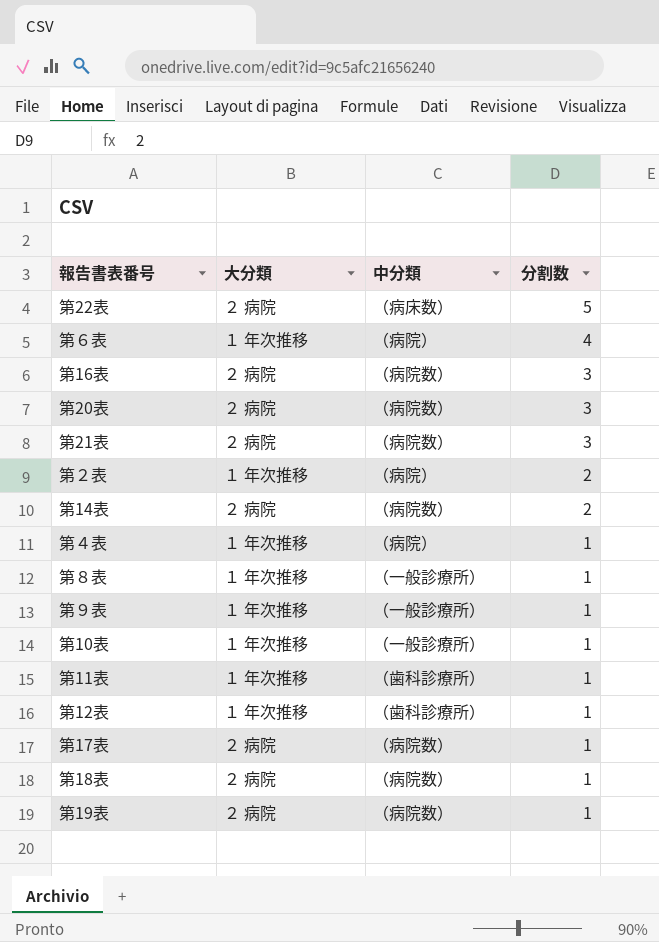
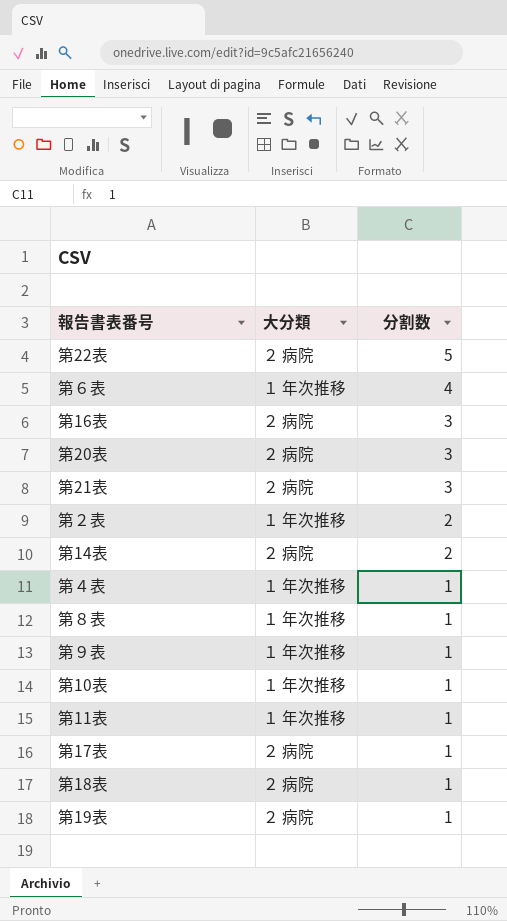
column 中分類 | position: 3 -> none
row 第12表: １ 年次推移 | （歯科診療所） | 1 -> none

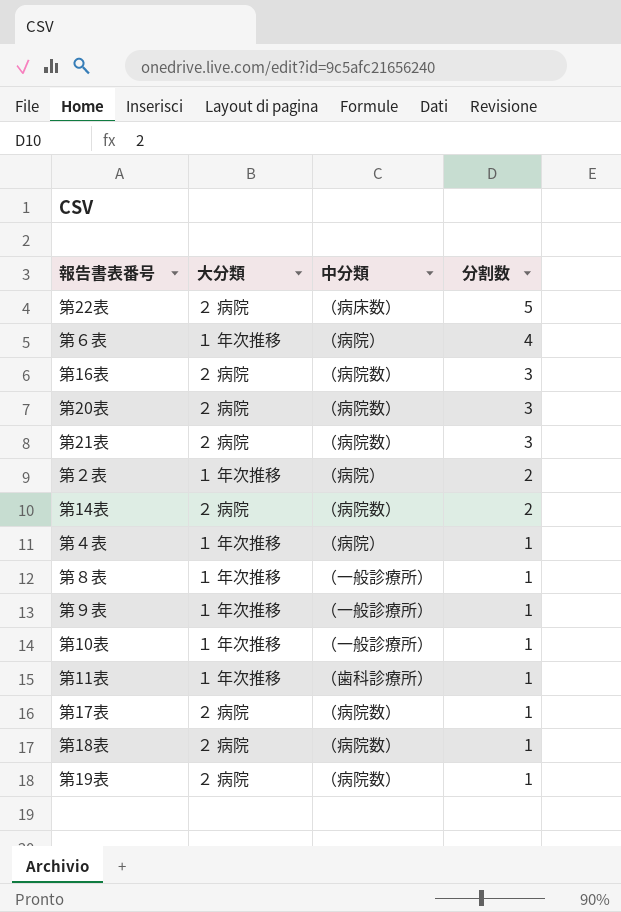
column 中分類 | position: none -> 3

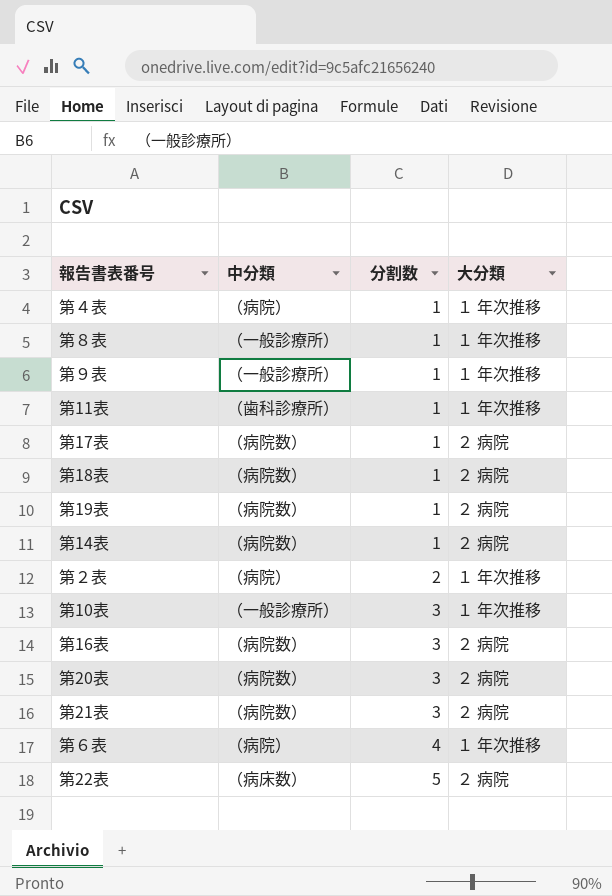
row order: 分割数 descending -> 分割数 ascending
column 大分類 | position: 2 -> 4
第14表 | 分割数: 2 -> 1
第10表 | 分割数: 1 -> 3

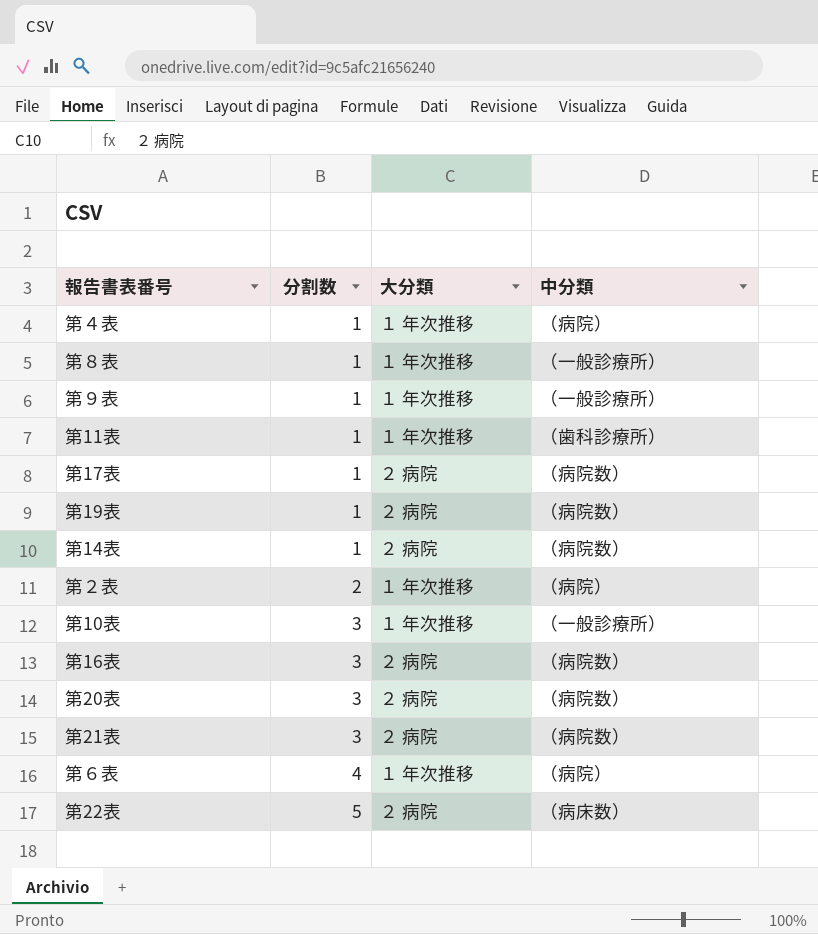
column 中分類 | position: 2 -> 4
row 第18表: （病院数） | 1 | ２ 病院 -> none

